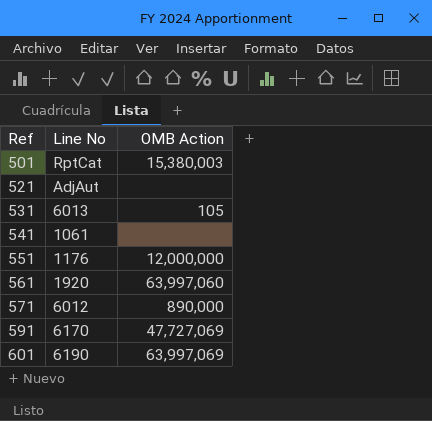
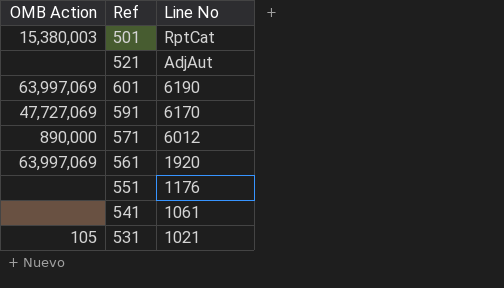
row order: Ref ascending -> Line No descending
column OMB Action | position: 3 -> 1
561 | OMB Action: 63,997,060 -> 63,997,069
551 | OMB Action: 12,000,000 -> none
531 | Line No: 6013 -> 1021

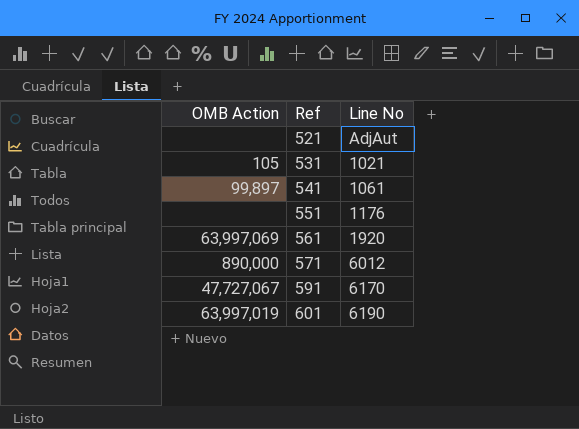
row order: Line No descending -> Ref ascending
row 501: 15,380,003 | RptCat -> none
541 | OMB Action: none -> 99,897
591 | OMB Action: 47,727,069 -> 47,727,067
601 | OMB Action: 63,997,069 -> 63,997,019

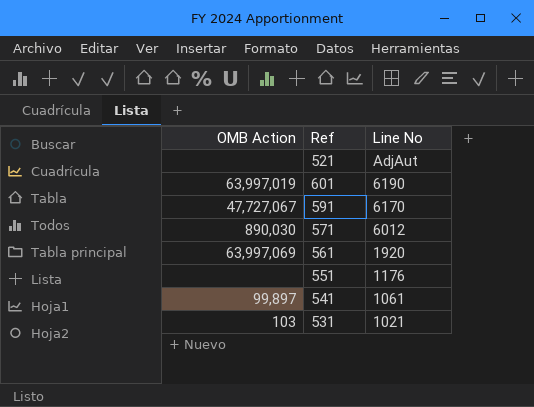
row order: Ref ascending -> Line No descending
571 | OMB Action: 890,000 -> 890,030
531 | OMB Action: 105 -> 103

